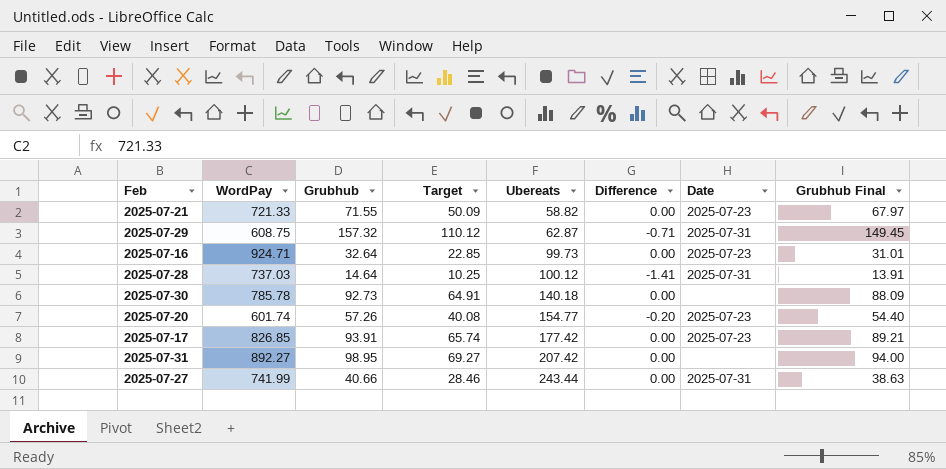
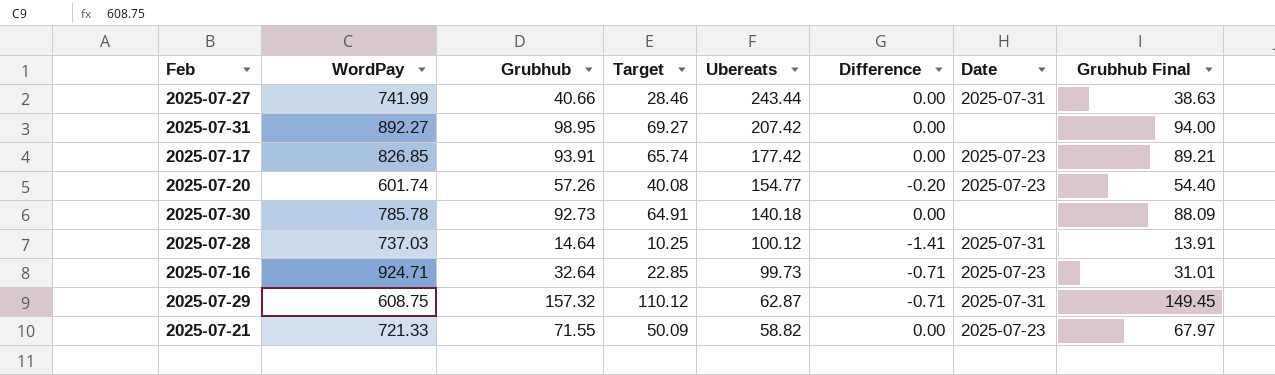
row order: Ubereats ascending -> Ubereats descending
2025-07-16 | Difference: 0.00 -> -0.71

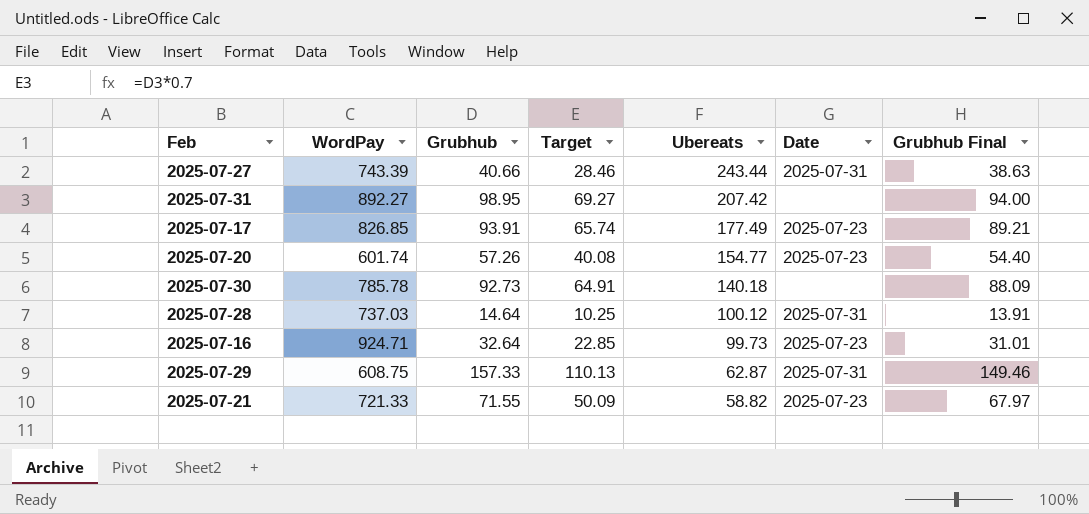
column Difference | position: 6 -> none
2025-07-27 | WordPay: 741.99 -> 743.39
2025-07-17 | Ubereats: 177.42 -> 177.49
2025-07-29 | Grubhub: 157.32 -> 157.33
2025-07-29 | Target: 110.12 -> 110.13
2025-07-29 | Grubhub Final: 149.45 -> 149.46

